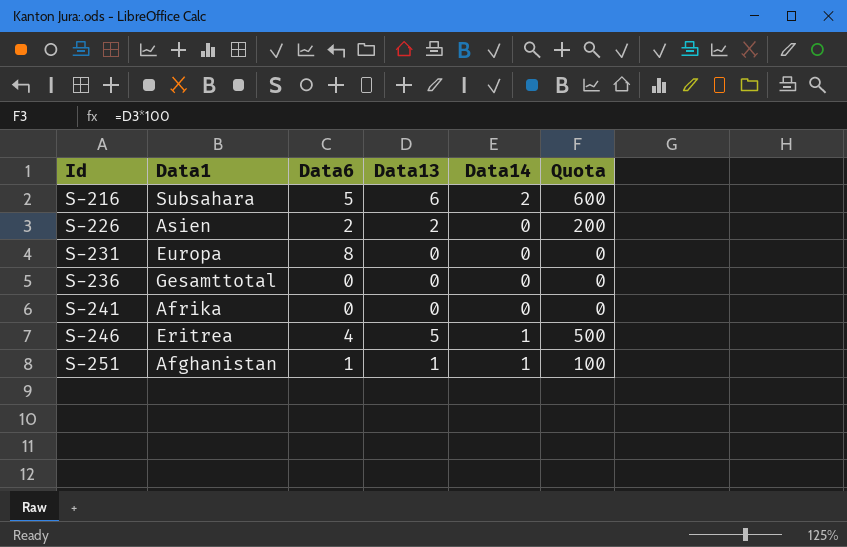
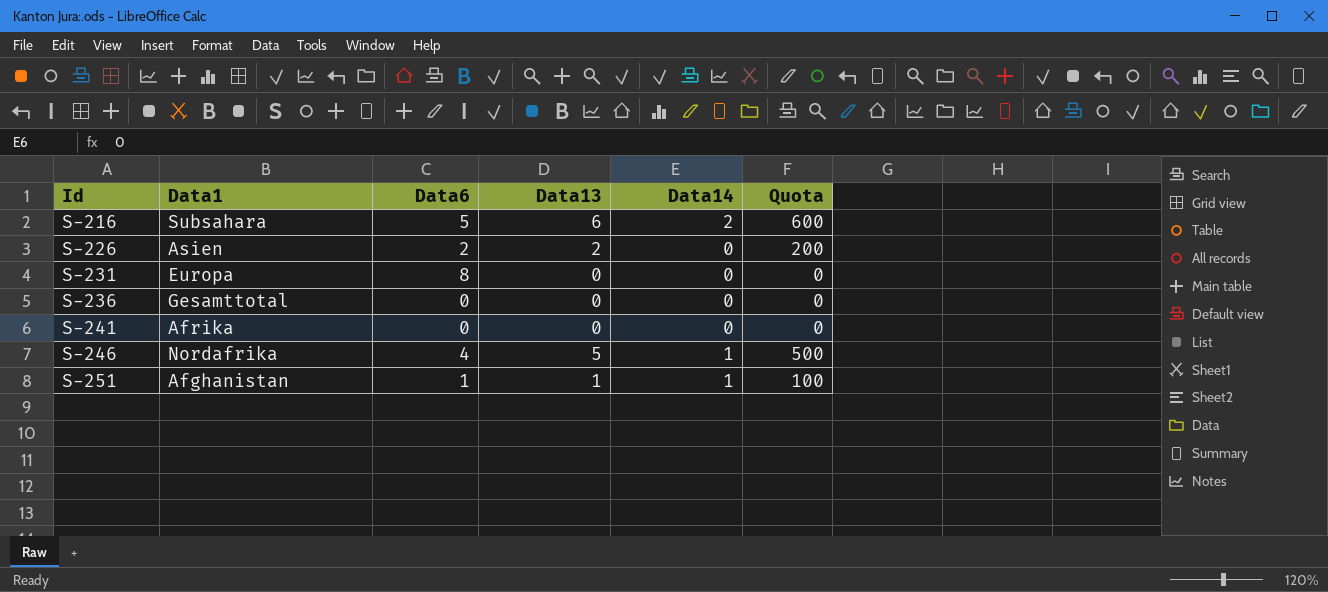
S-246 | Data1: Eritrea -> Nordafrika

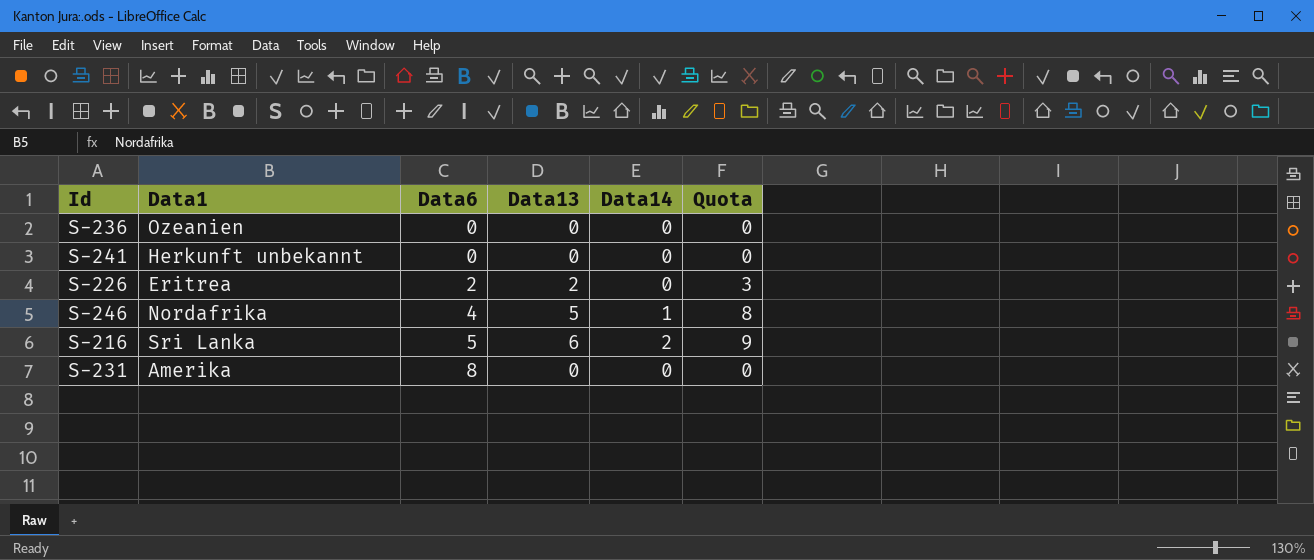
row order: Id ascending -> Data6 ascending
column Quota | formula: [Data13] * 100 -> [Data13] * 1.5
row S-251: Afghanistan | 1 | 1 | 1 | 100 -> none
S-236 | Data1: Gesamttotal -> Ozeanien
S-241 | Data1: Afrika -> Herkunft unbekannt
S-226 | Data1: Asien -> Eritrea
S-216 | Data1: Subsahara -> Sri Lanka
S-231 | Data1: Europa -> Amerika

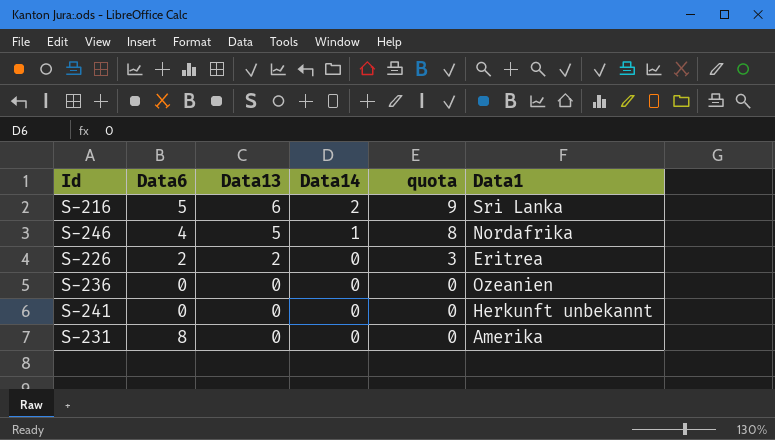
row order: Data6 ascending -> Data13 descending
column name: Quota -> quota
column Data1 | position: 2 -> 6

